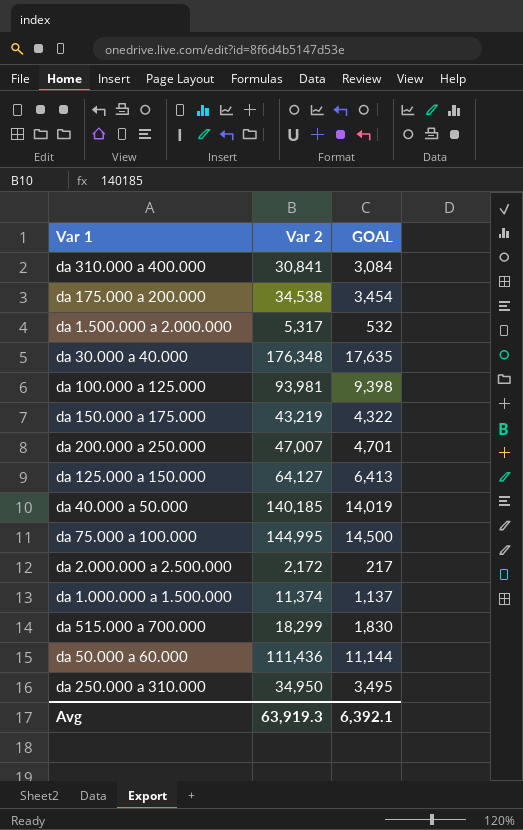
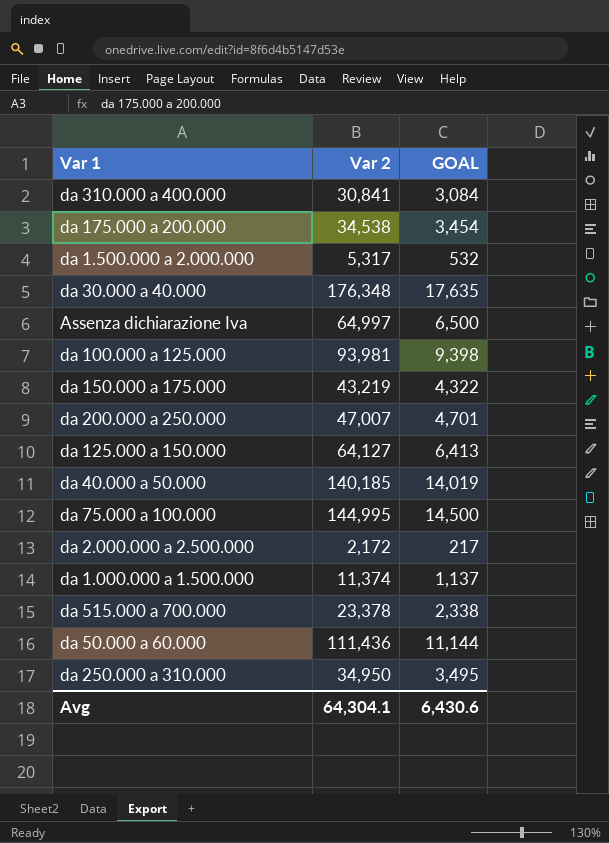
row Assenza dichiarazione Iva: none -> 64,997 | 6,500
da 515.000 a 700.000 | Var 2: 18,299 -> 23,378
da 515.000 a 700.000 | GOAL: 1,830 -> 2,338
Avg | Var 2: 63,919.3 -> 64,304.1
Avg | GOAL: 6,392.1 -> 6,430.6

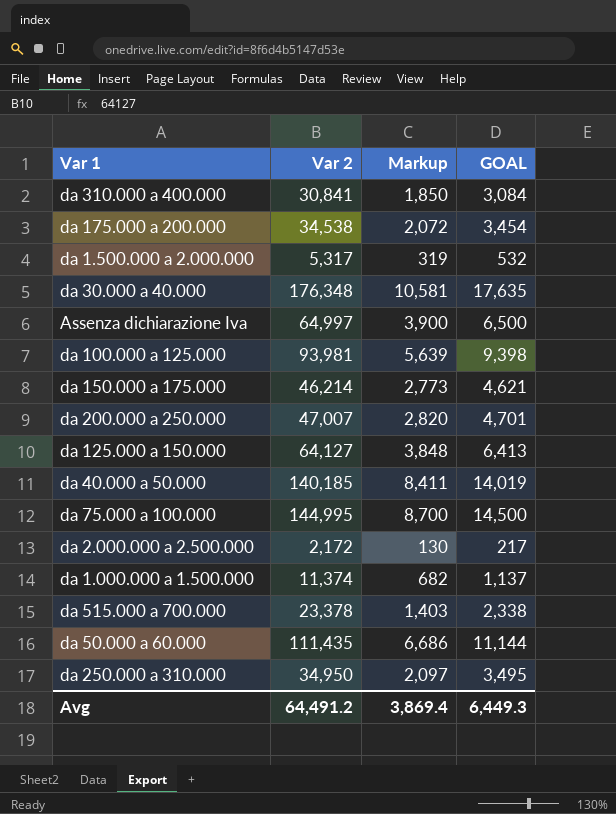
column Markup | formula: none -> [Var 2] * 0.06
da 150.000 a 175.000 | Var 2: 43,219 -> 46,214
da 150.000 a 175.000 | GOAL: 4,322 -> 4,621
da 50.000 a 60.000 | Var 2: 111,436 -> 111,435
Avg | Var 2: 64,304.1 -> 64,491.2
Avg | GOAL: 6,430.6 -> 6,449.3

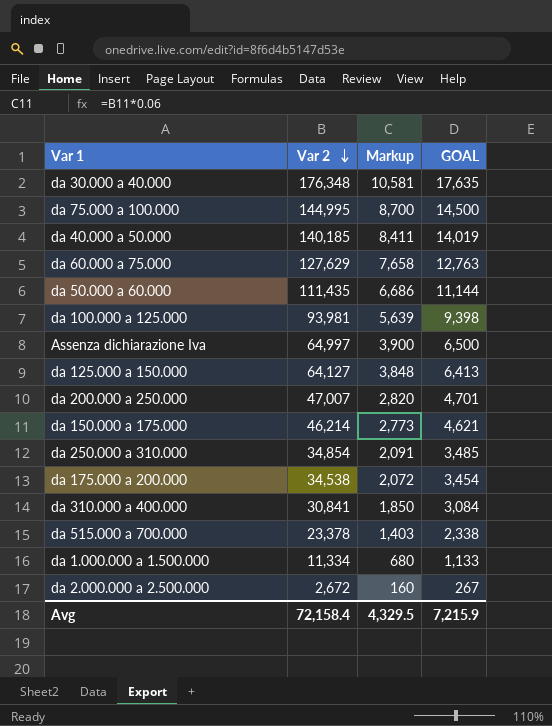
row order: none -> Var 2 descending
row da 1.500.000 a 2.000.000: 5,317 | 319 | 532 -> none
row da 60.000 a 75.000: none -> 127,629 | 7,658 | 12,763
da 250.000 a 310.000 | Var 2: 34,950 -> 34,854
da 250.000 a 310.000 | Markup: 2,097 -> 2,091
da 250.000 a 310.000 | GOAL: 3,495 -> 3,485
da 1.000.000 a 1.500.000 | Var 2: 11,374 -> 11,334
da 1.000.000 a 1.500.000 | Markup: 682 -> 680
da 1.000.000 a 1.500.000 | GOAL: 1,137 -> 1,133
da 2.000.000 a 2.500.000 | Var 2: 2,172 -> 2,672
da 2.000.000 a 2.500.000 | Markup: 130 -> 160
da 2.000.000 a 2.500.000 | GOAL: 217 -> 267
Avg | Var 2: 64,491.2 -> 72,158.4
Avg | Markup: 3,869.4 -> 4,329.5
Avg | GOAL: 6,449.3 -> 7,215.9

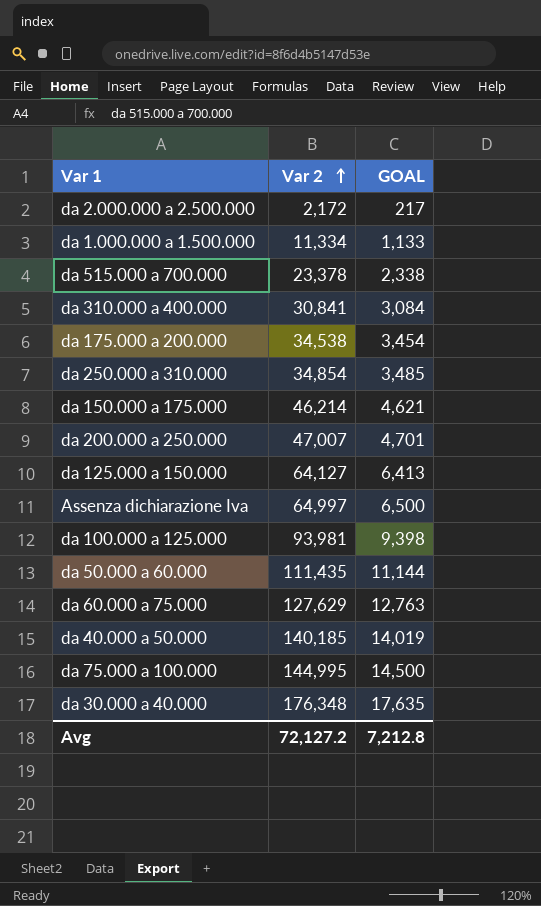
row order: Var 2 descending -> Var 2 ascending
column Markup | formula: [Var 2] * 0.06 -> none
da 2.000.000 a 2.500.000 | Var 2: 2,672 -> 2,172
da 2.000.000 a 2.500.000 | GOAL: 267 -> 217
Avg | Var 2: 72,158.4 -> 72,127.2
Avg | GOAL: 7,215.9 -> 7,212.8

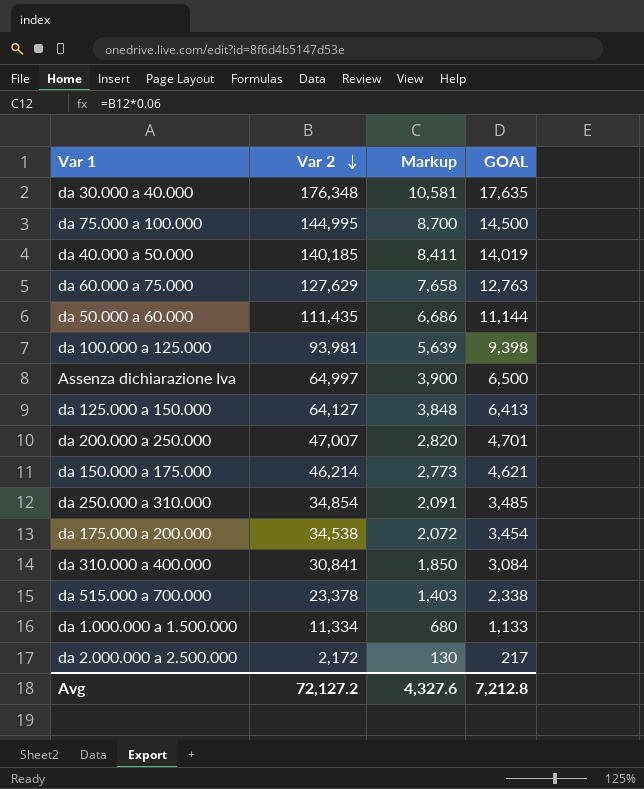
row order: Var 2 ascending -> Var 2 descending
column Markup | formula: none -> [Var 2] * 0.06

